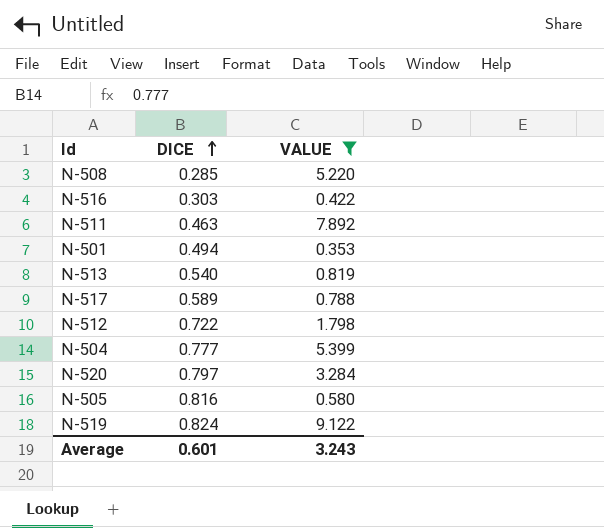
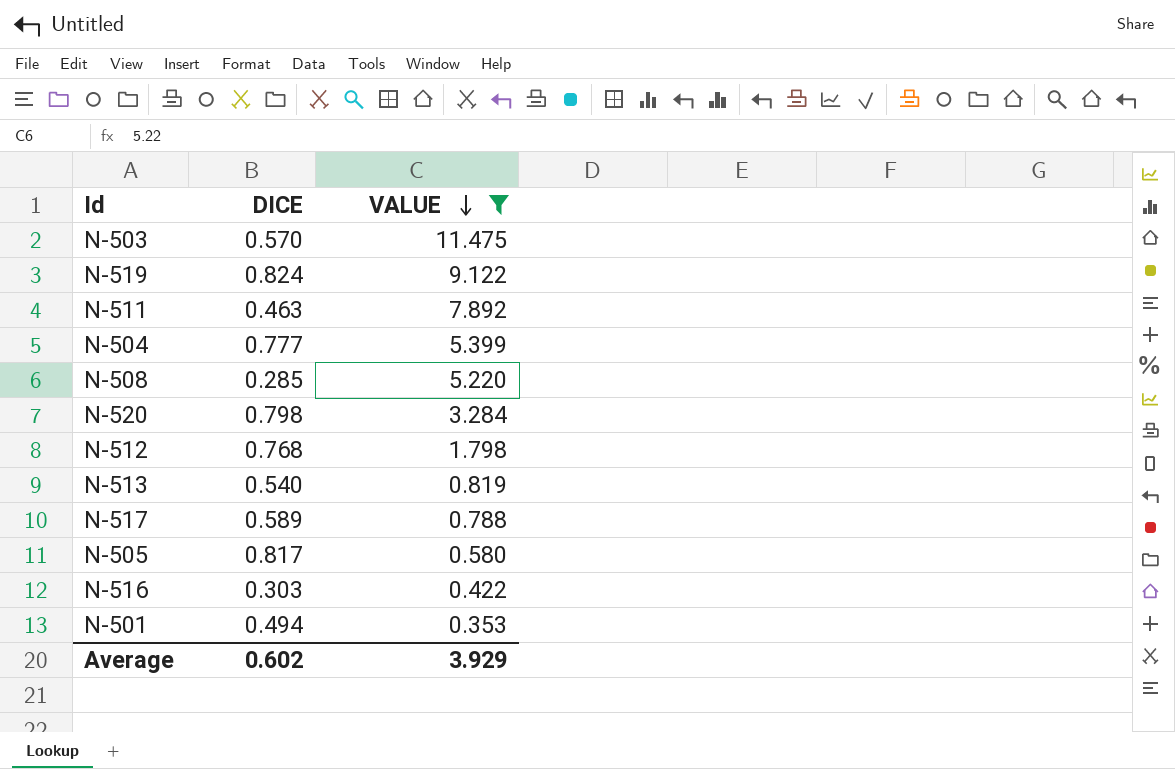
row order: DICE ascending -> VALUE descending
row N-503: none -> 0.570 | 11.475
N-520 | DICE: 0.797 -> 0.798
N-512 | DICE: 0.722 -> 0.768
N-505 | DICE: 0.816 -> 0.817
Average | DICE: 0.601 -> 0.602
Average | VALUE: 3.243 -> 3.929

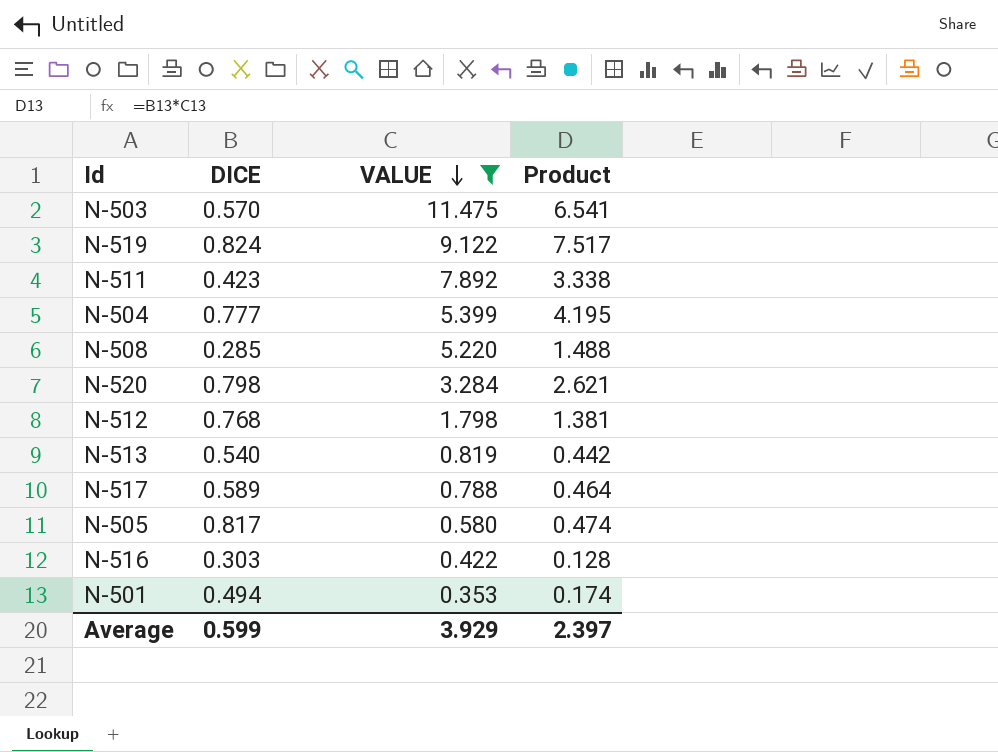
column Product | formula: none -> [DICE] * [VALUE]
N-511 | DICE: 0.463 -> 0.423
Average | DICE: 0.602 -> 0.599

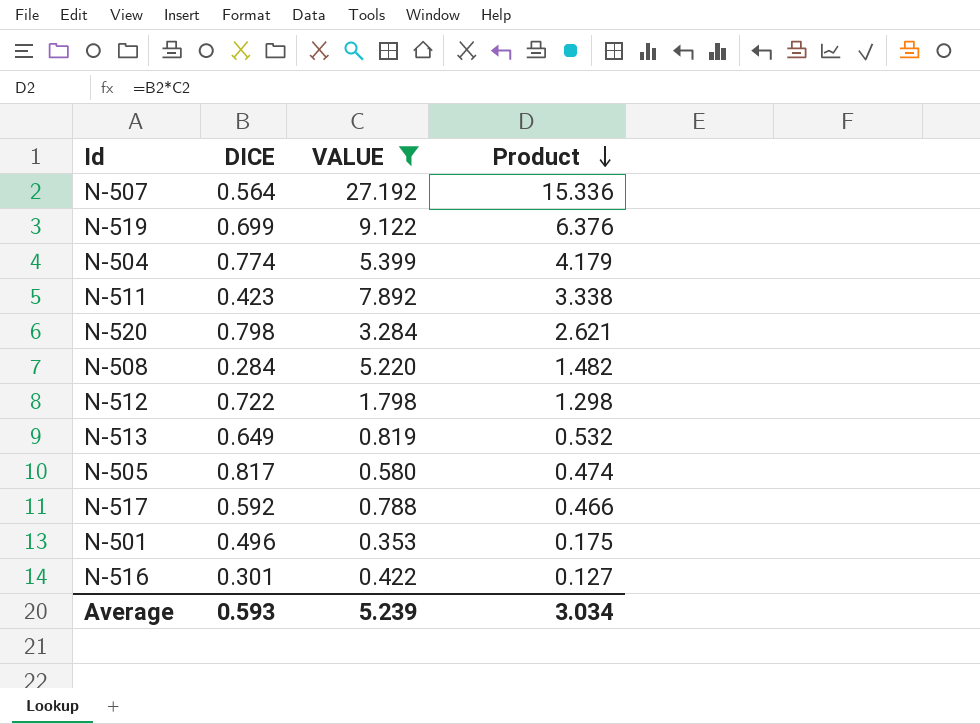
row order: VALUE descending -> Product descending
row N-503: 0.570 | 11.475 | 6.541 -> none
row N-507: none -> 0.564 | 27.192 | 15.336
N-519 | DICE: 0.824 -> 0.699
N-519 | Product: 7.517 -> 6.376
N-504 | DICE: 0.777 -> 0.774
N-504 | Product: 4.195 -> 4.179
N-508 | DICE: 0.285 -> 0.284
N-508 | Product: 1.488 -> 1.482
N-512 | DICE: 0.768 -> 0.722
N-512 | Product: 1.381 -> 1.298
N-513 | DICE: 0.540 -> 0.649
N-513 | Product: 0.442 -> 0.532
N-517 | DICE: 0.589 -> 0.592
N-517 | Product: 0.464 -> 0.466
N-501 | DICE: 0.494 -> 0.496
N-501 | Product: 0.174 -> 0.175
N-516 | DICE: 0.303 -> 0.301
N-516 | Product: 0.128 -> 0.127
Average | DICE: 0.599 -> 0.593
Average | VALUE: 3.929 -> 5.239
Average | Product: 2.397 -> 3.034

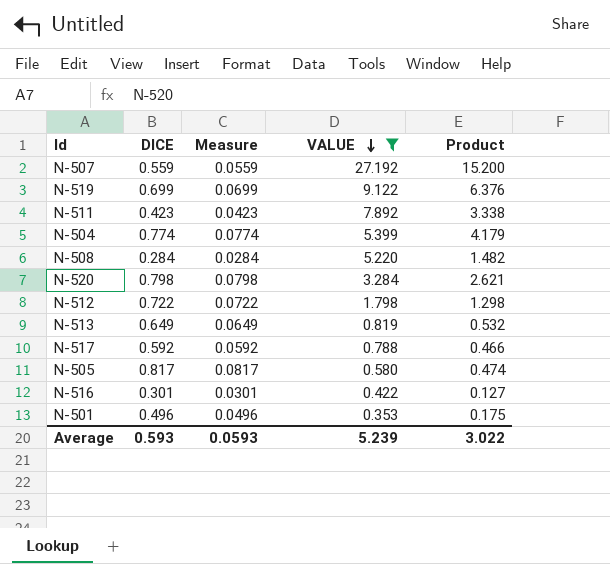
row order: Product descending -> VALUE descending
column Measure | formula: none -> [DICE] * 0.1
N-507 | DICE: 0.564 -> 0.559
N-507 | Product: 15.336 -> 15.200
Average | Product: 3.034 -> 3.022

